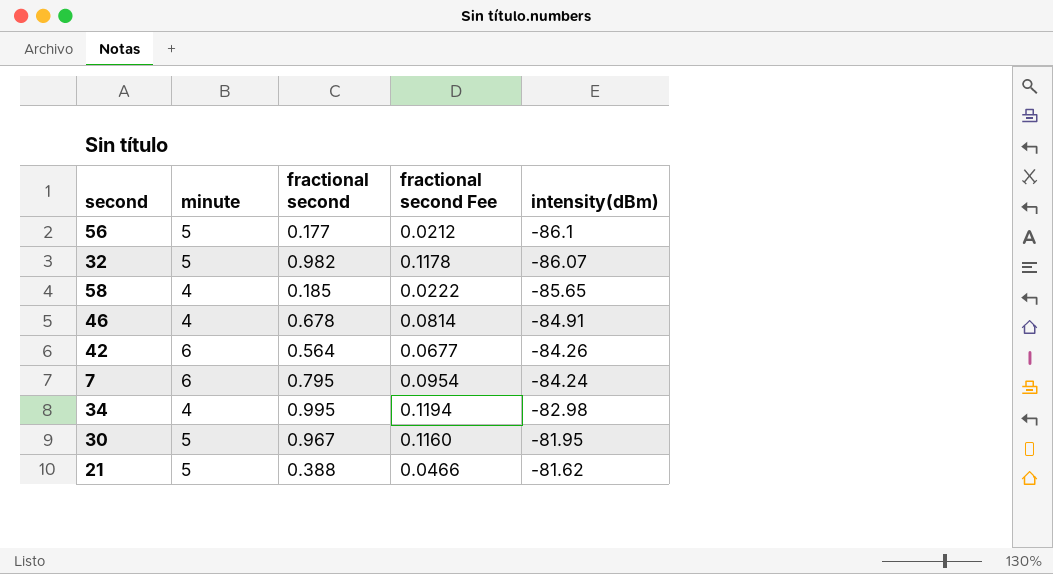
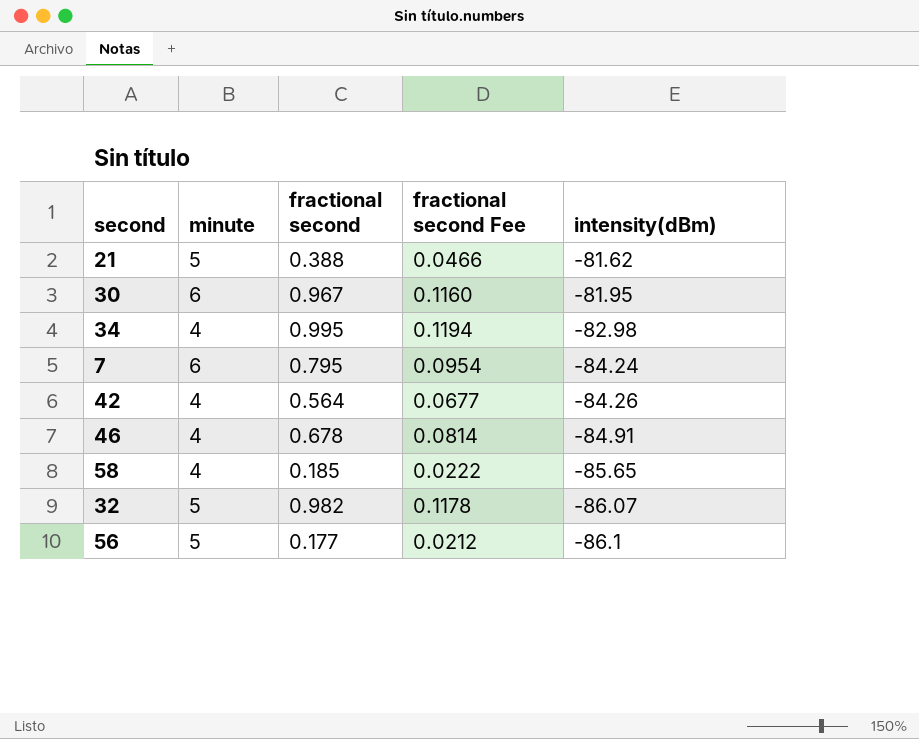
row order: intensity(dBm) ascending -> intensity(dBm) descending
30 | minute: 5 -> 6
42 | minute: 6 -> 4

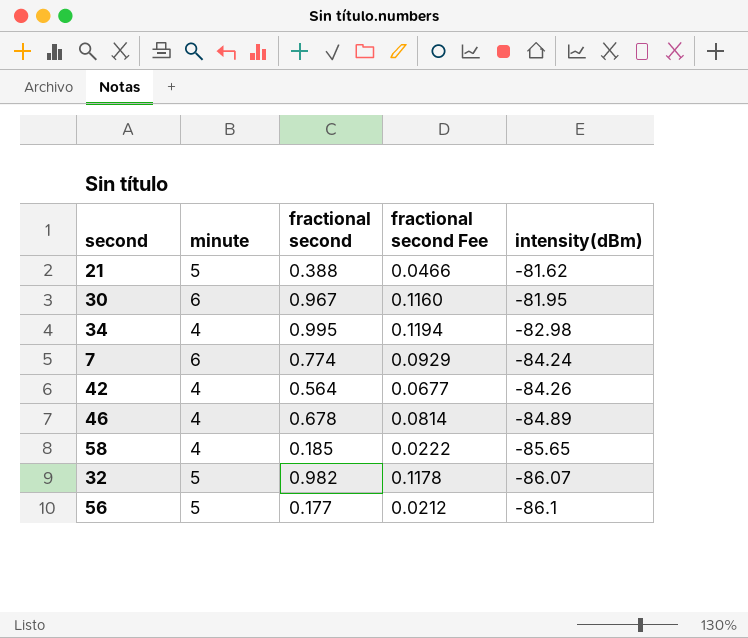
7 | fractional second: 0.795 -> 0.774
7 | fractional second Fee: 0.0954 -> 0.0929
46 | intensity(dBm): -84.91 -> -84.89

